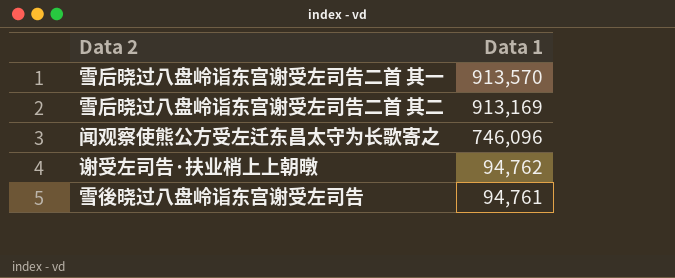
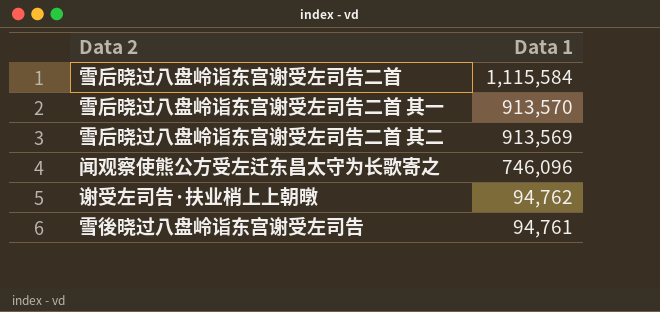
row 雪后晓过八盘岭诣东宫谢受左司告二首: none -> 1,115,584
雪后晓过八盘岭诣东宫谢受左司告二首 其二 | Data 1: 913,169 -> 913,569

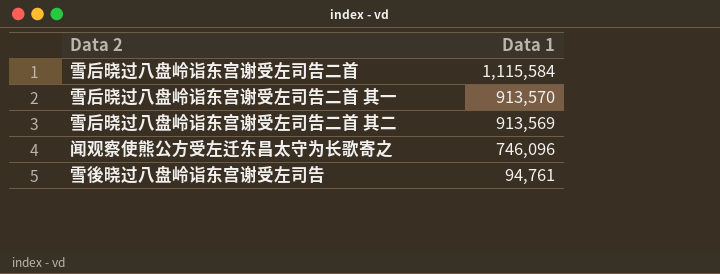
row 谢受左司告·扶业梢上上朝暾: 94,762 -> none

